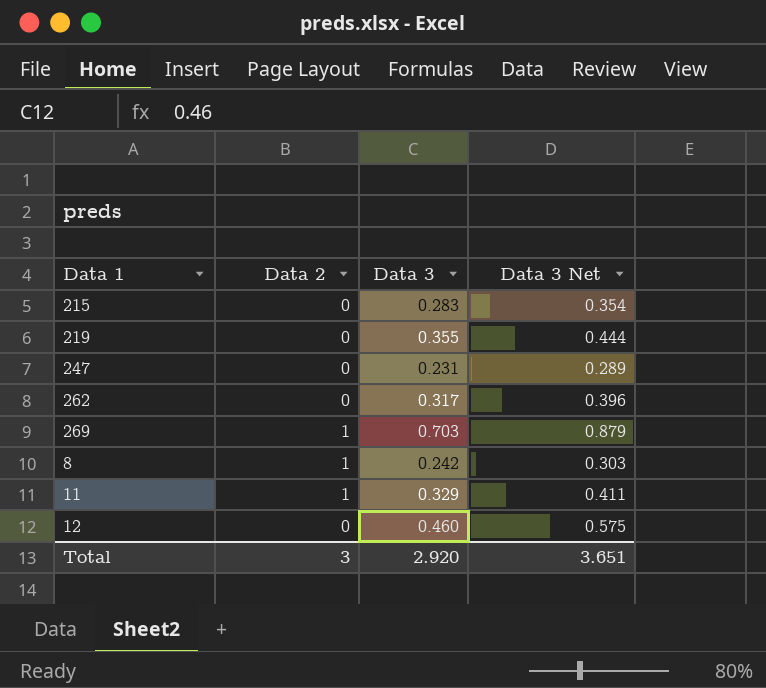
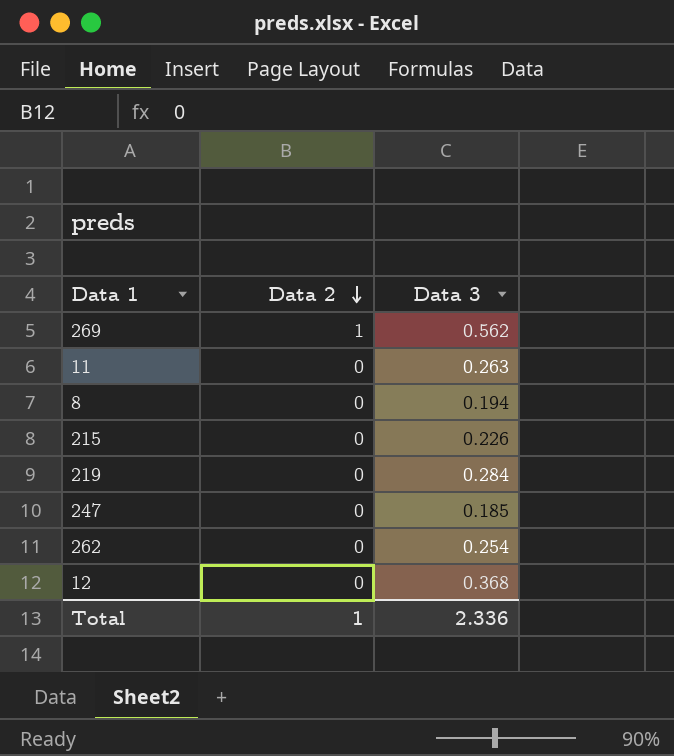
row order: none -> Data 2 descending
column Data 3 Net | formula: [Data 3] * 1.25 -> none
269 | Data 3: 0.703 -> 0.562
11 | Data 2: 1 -> 0
11 | Data 3: 0.329 -> 0.263
8 | Data 2: 1 -> 0
8 | Data 3: 0.242 -> 0.194
215 | Data 3: 0.283 -> 0.226
219 | Data 3: 0.355 -> 0.284
247 | Data 3: 0.231 -> 0.185
262 | Data 3: 0.317 -> 0.254
12 | Data 3: 0.460 -> 0.368
Total | Data 2: 3 -> 1
Total | Data 3: 2.920 -> 2.336

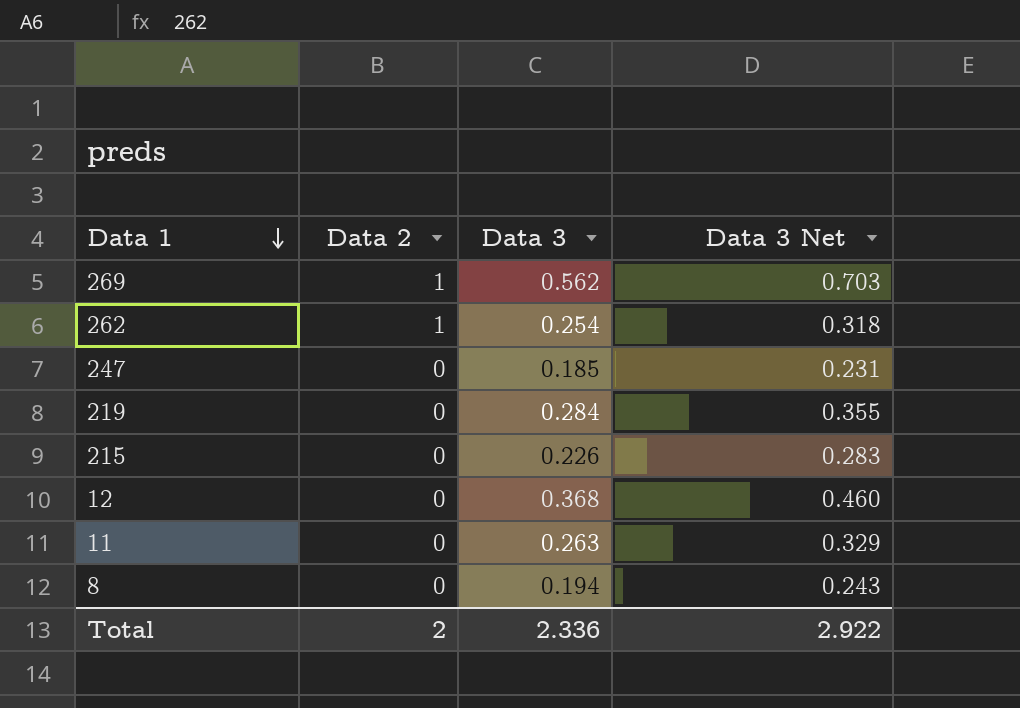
row order: Data 2 descending -> Data 1 descending
column Data 3 Net | formula: none -> [Data 3] * 1.25
262 | Data 2: 0 -> 1
Total | Data 2: 1 -> 2

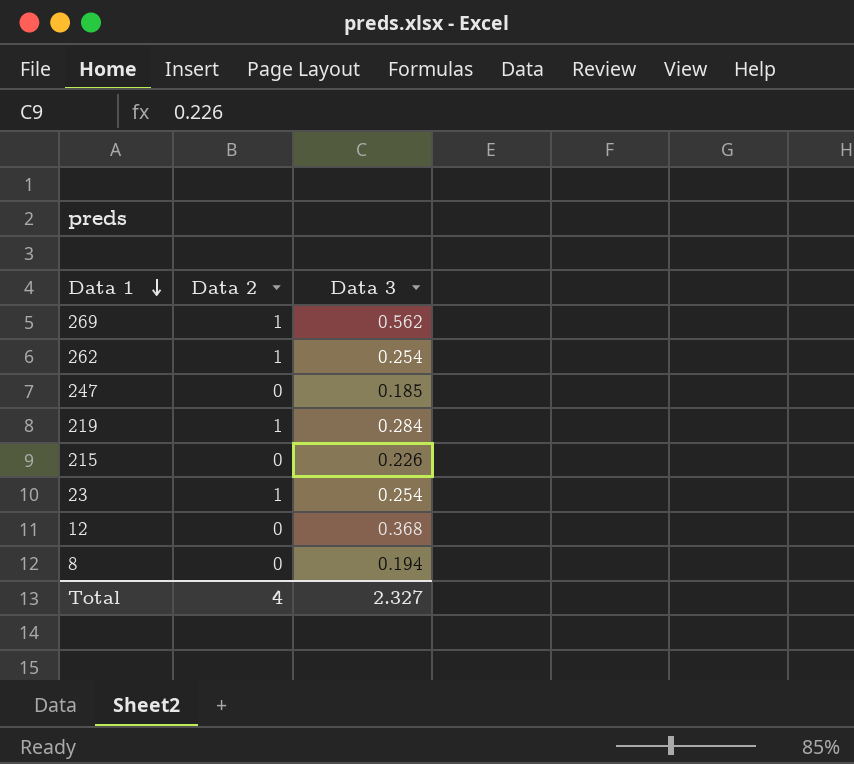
column Data 3 Net | formula: [Data 3] * 1.25 -> none
row 11: 0 | 0.263 | 0.329 -> none
219 | Data 2: 0 -> 1
row 23: none -> 1 | 0.254
Total | Data 2: 2 -> 4
Total | Data 3: 2.336 -> 2.327

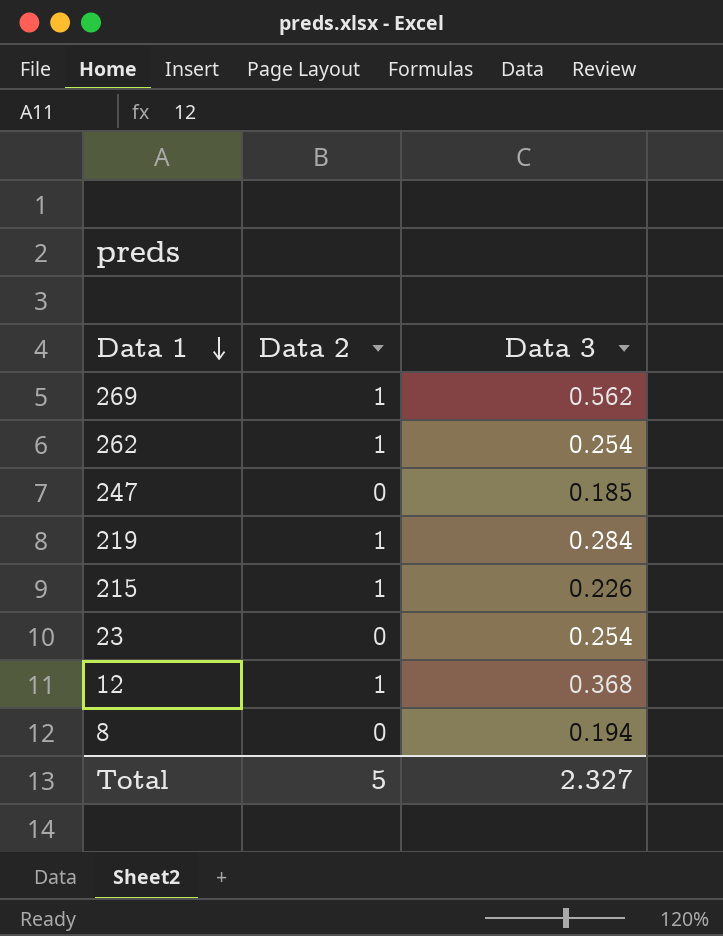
215 | Data 2: 0 -> 1
23 | Data 2: 1 -> 0
12 | Data 2: 0 -> 1
Total | Data 2: 4 -> 5

